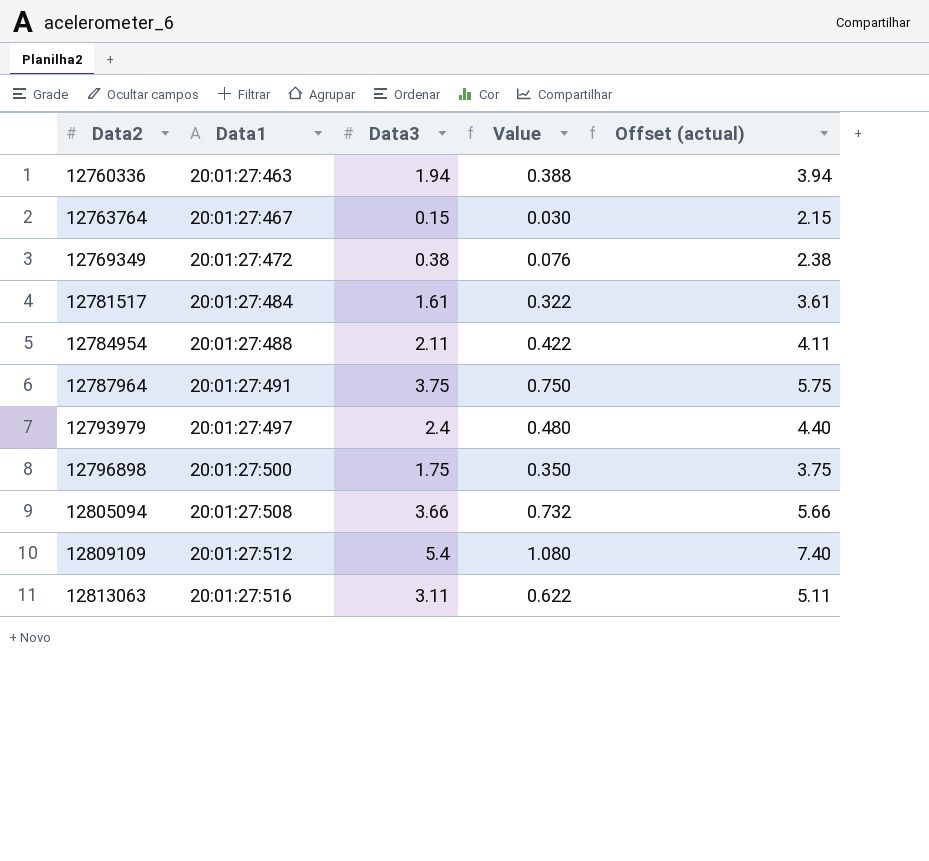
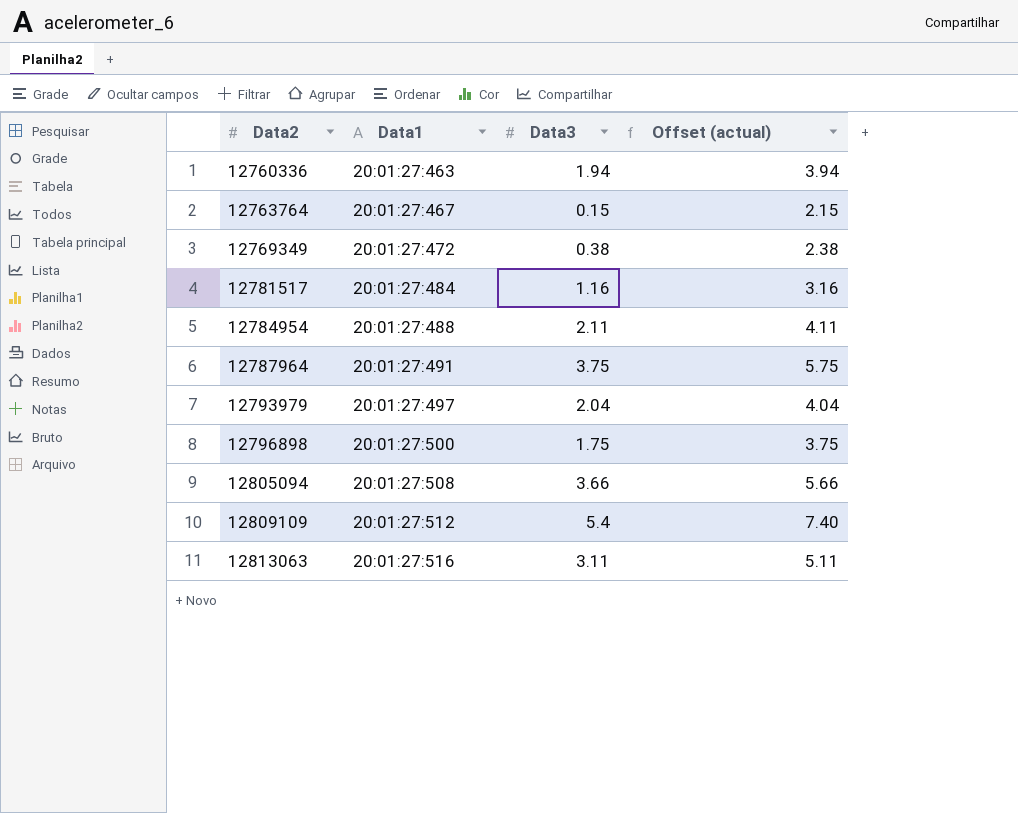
column Value | formula: [Data3] * 0.2 -> none
12781517 | Data3: 1.61 -> 1.16
12781517 | Offset (actual): 3.61 -> 3.16
12793979 | Data3: 2.4 -> 2.04
12793979 | Offset (actual): 4.40 -> 4.04

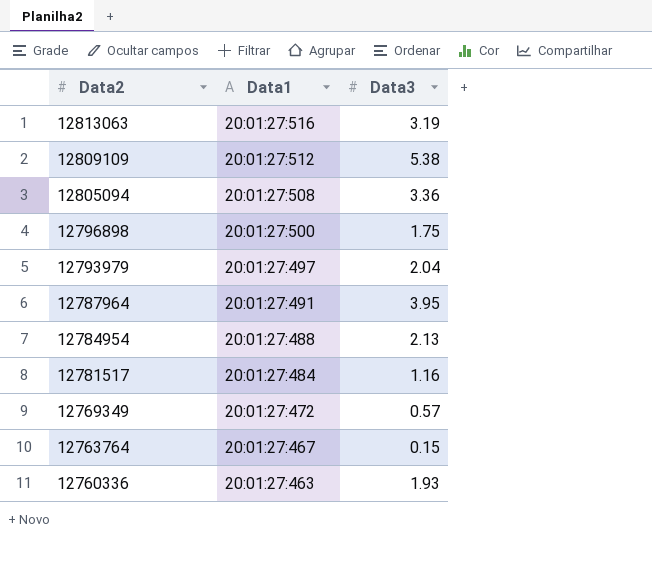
row order: Data2 ascending -> Data2 descending
column Offset (actual) | formula: [Data3] + 2 -> none
12813063 | Data3: 3.11 -> 3.19
12809109 | Data3: 5.4 -> 5.38
12805094 | Data3: 3.66 -> 3.36
12787964 | Data3: 3.75 -> 3.95
12784954 | Data3: 2.11 -> 2.13
12769349 | Data3: 0.38 -> 0.57
12760336 | Data3: 1.94 -> 1.93

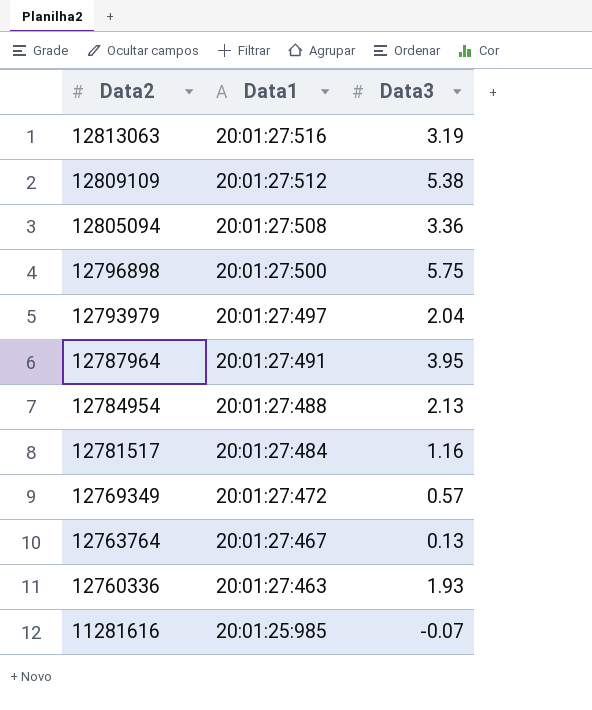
12796898 | Data3: 1.75 -> 5.75
12763764 | Data3: 0.15 -> 0.13
row 11281616: none -> 20:01:25:985 | -0.07

